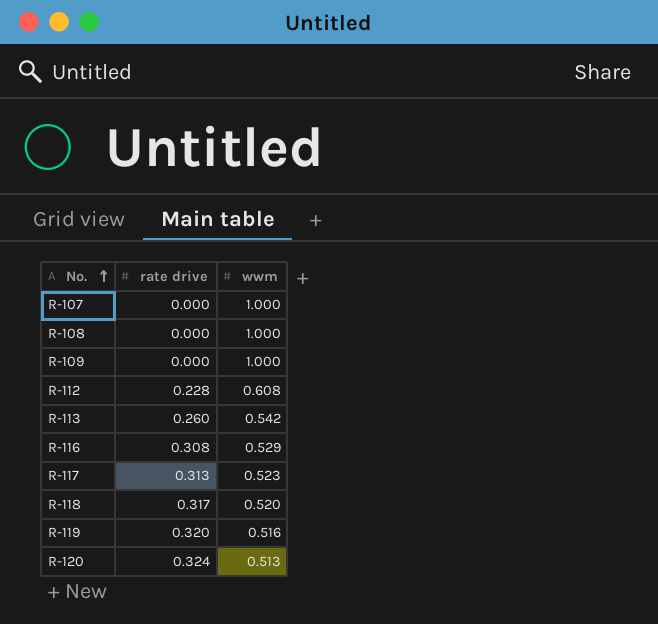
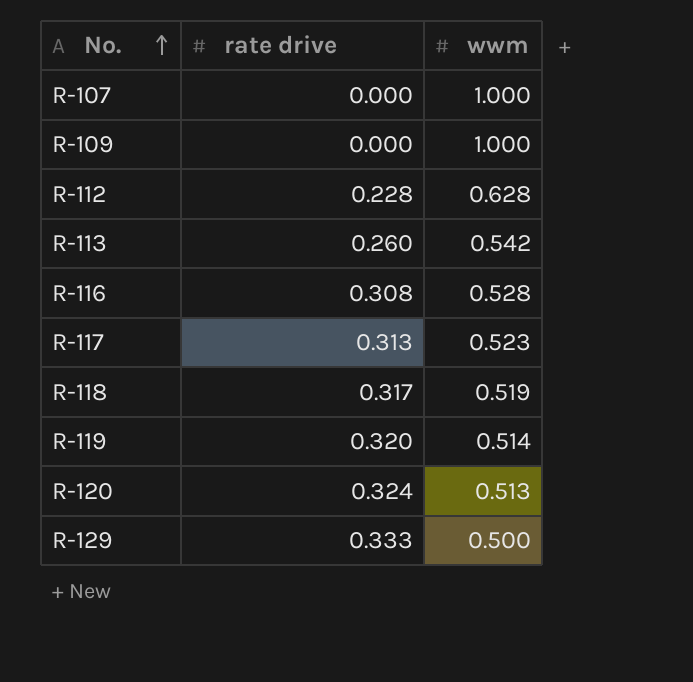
row R-108: 0.000 | 1.000 -> none
R-112 | wwm: 0.608 -> 0.628
R-116 | wwm: 0.529 -> 0.528
R-118 | wwm: 0.520 -> 0.519
R-119 | wwm: 0.516 -> 0.514
row R-129: none -> 0.333 | 0.500

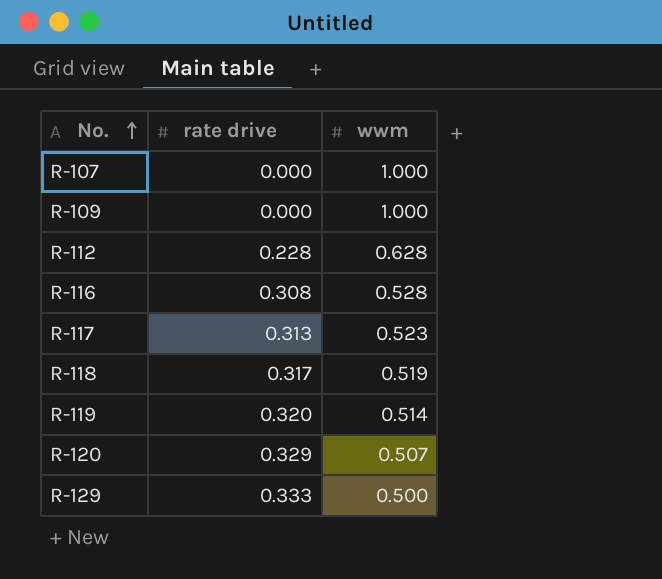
row R-113: 0.260 | 0.542 -> none
R-120 | rate drive: 0.324 -> 0.329
R-120 | wwm: 0.513 -> 0.507

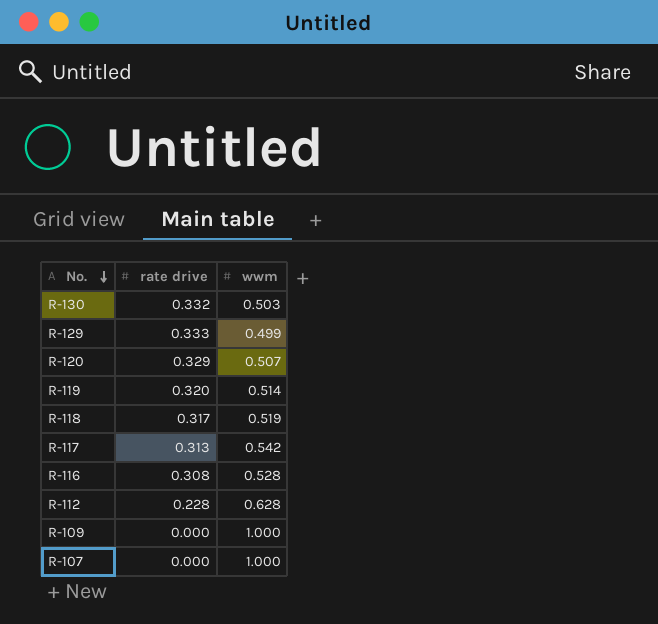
row order: No. ascending -> No. descending
row R-130: none -> 0.332 | 0.503
R-129 | wwm: 0.500 -> 0.499
R-117 | wwm: 0.523 -> 0.542

